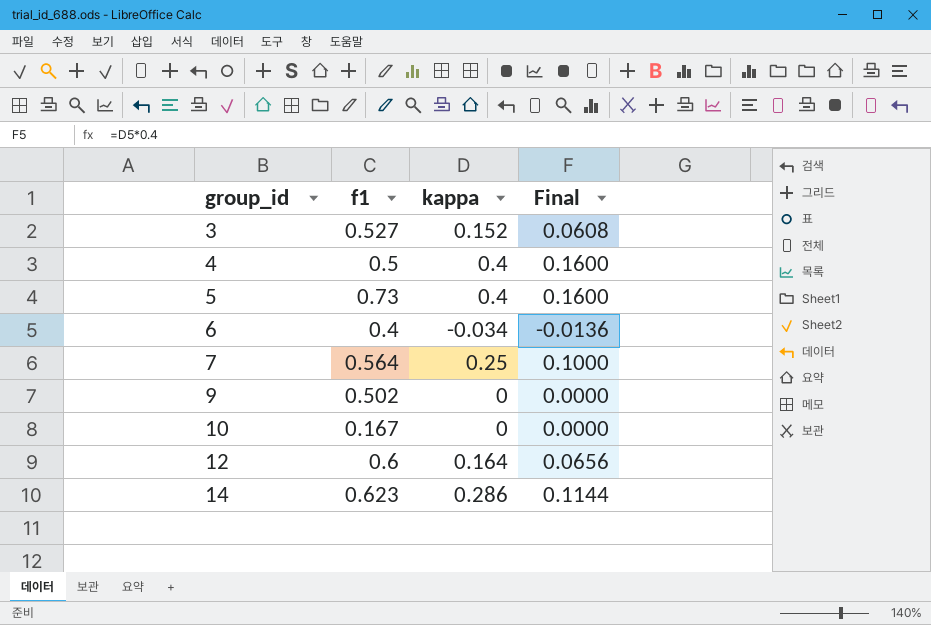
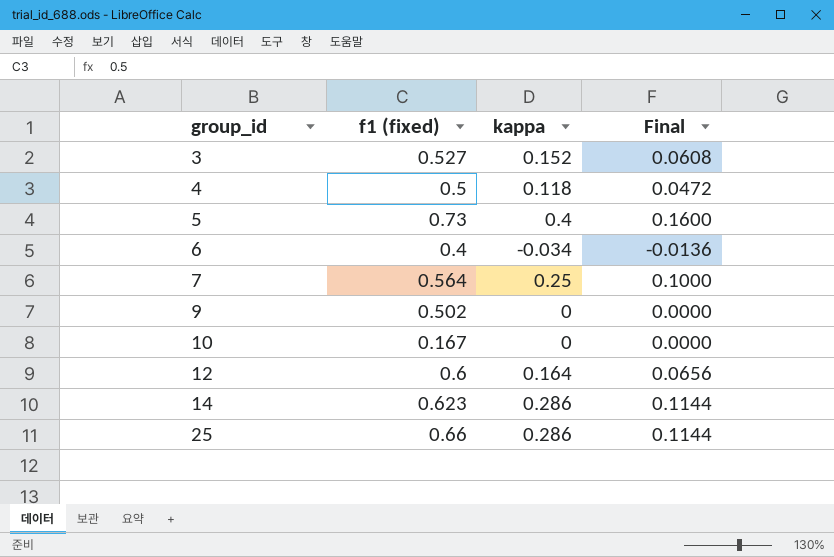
column name: f1 -> f1 (fixed)
4 | kappa: 0.4 -> 0.118
4 | Final: 0.1600 -> 0.0472
row 25: none -> 0.66 | 0.286 | 0.1144

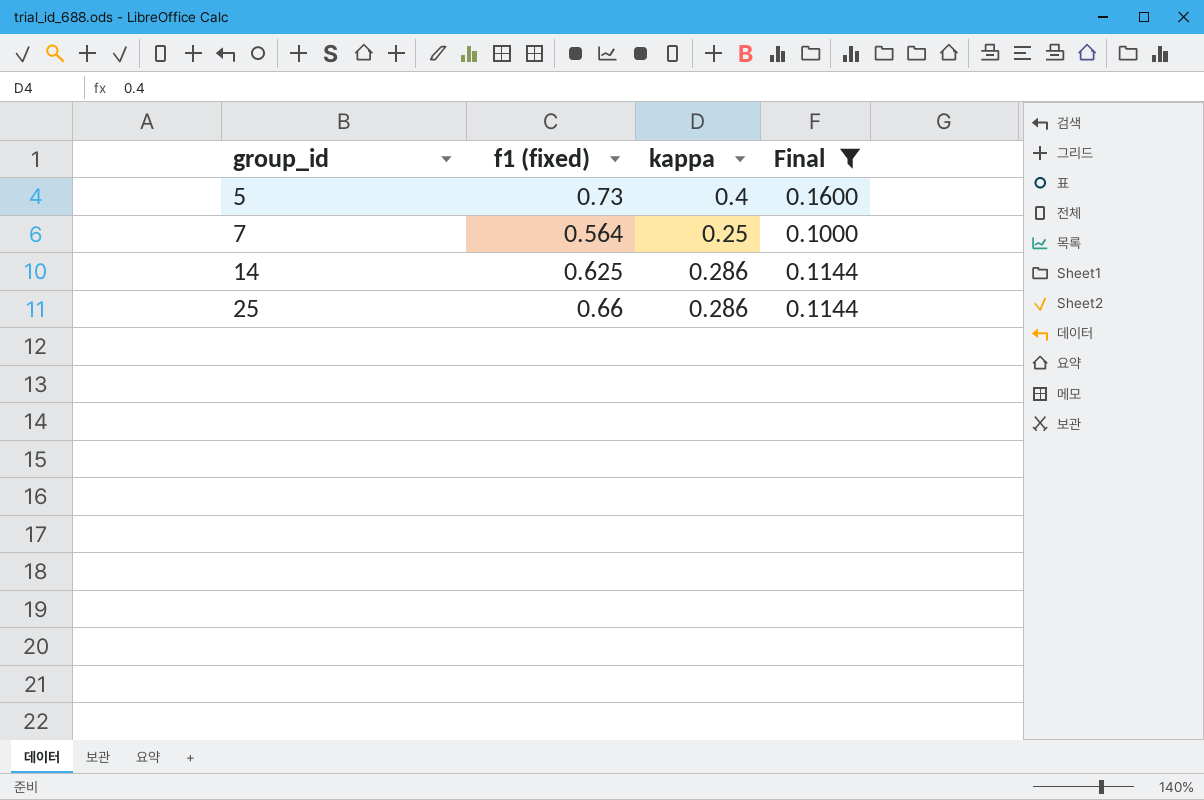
filter: none -> Final >= 0.1000
14 | f1 (fixed): 0.623 -> 0.625

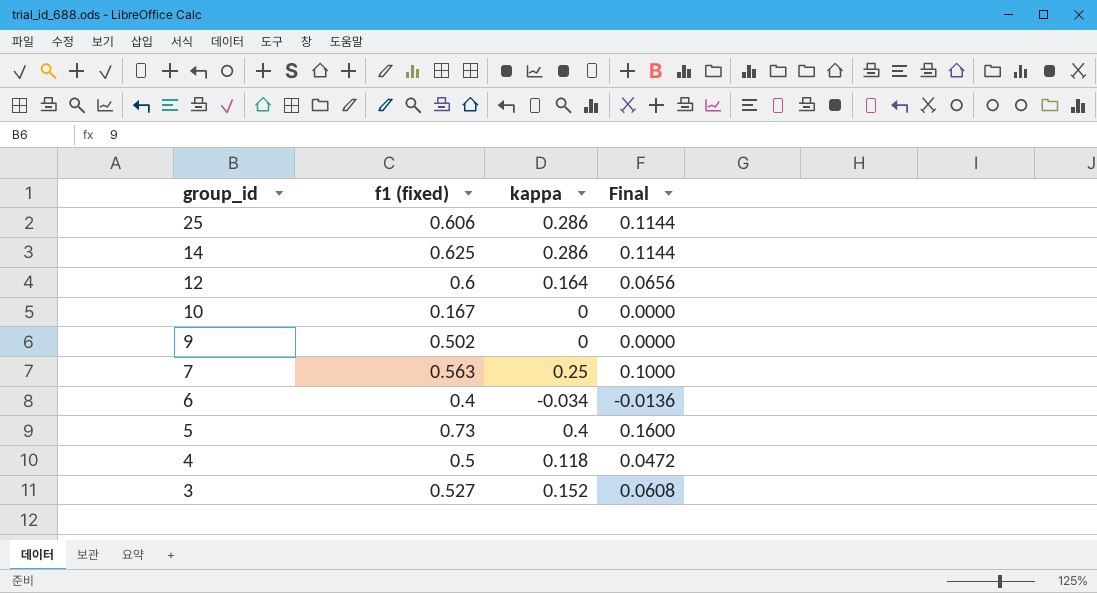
filter: Final >= 0.1000 -> none
row order: group_id ascending -> group_id descending
25 | f1 (fixed): 0.66 -> 0.606
7 | f1 (fixed): 0.564 -> 0.563

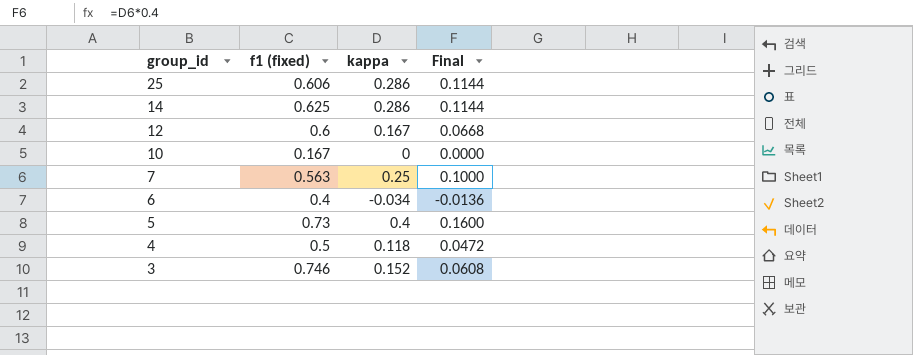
row 9: 0.502 | 0 | 0.0000 -> none
12 | kappa: 0.164 -> 0.167
12 | Final: 0.0656 -> 0.0668
3 | f1 (fixed): 0.527 -> 0.746

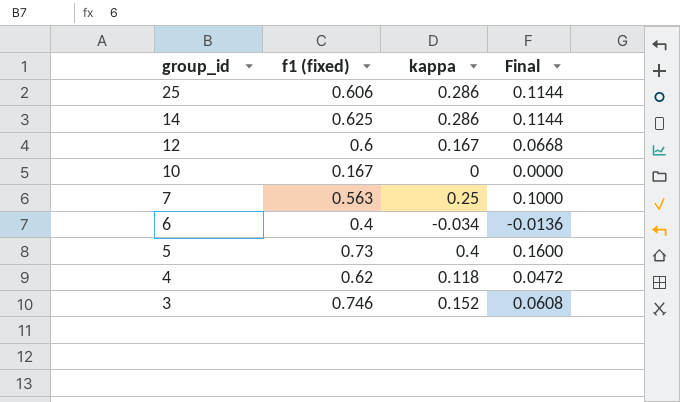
4 | f1 (fixed): 0.5 -> 0.62

